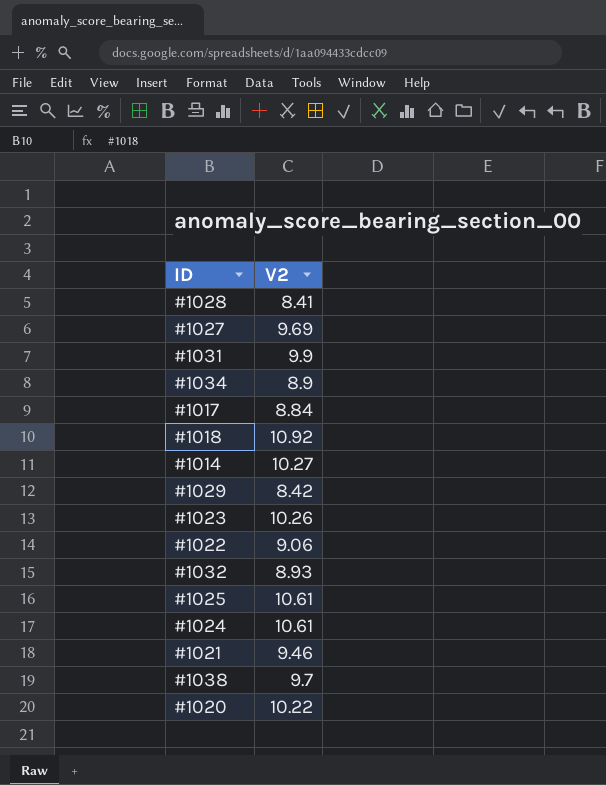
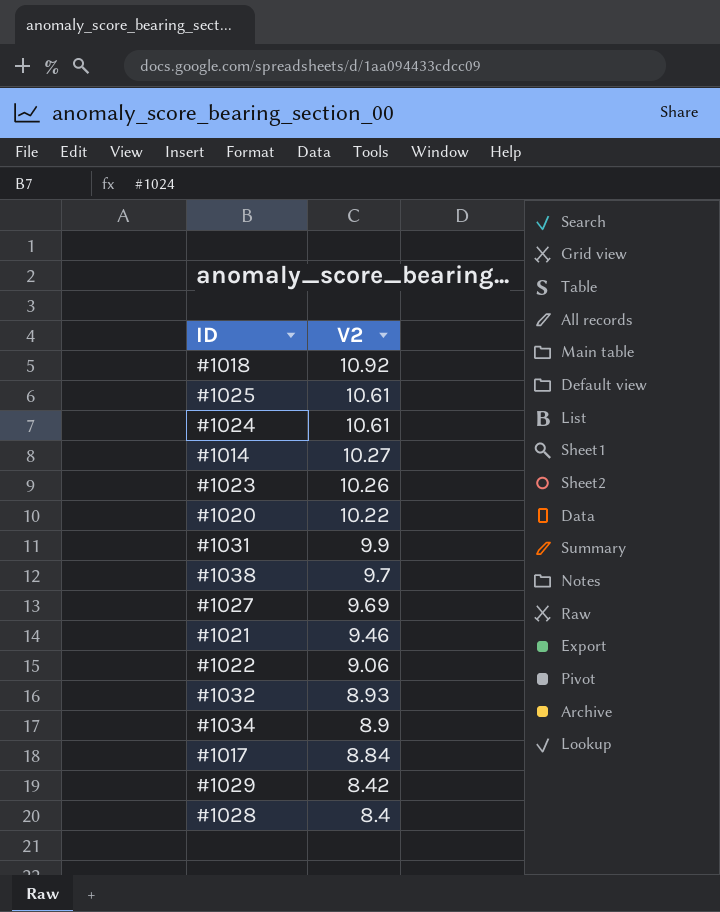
row order: none -> V2 descending
#1028 | V2: 8.41 -> 8.4

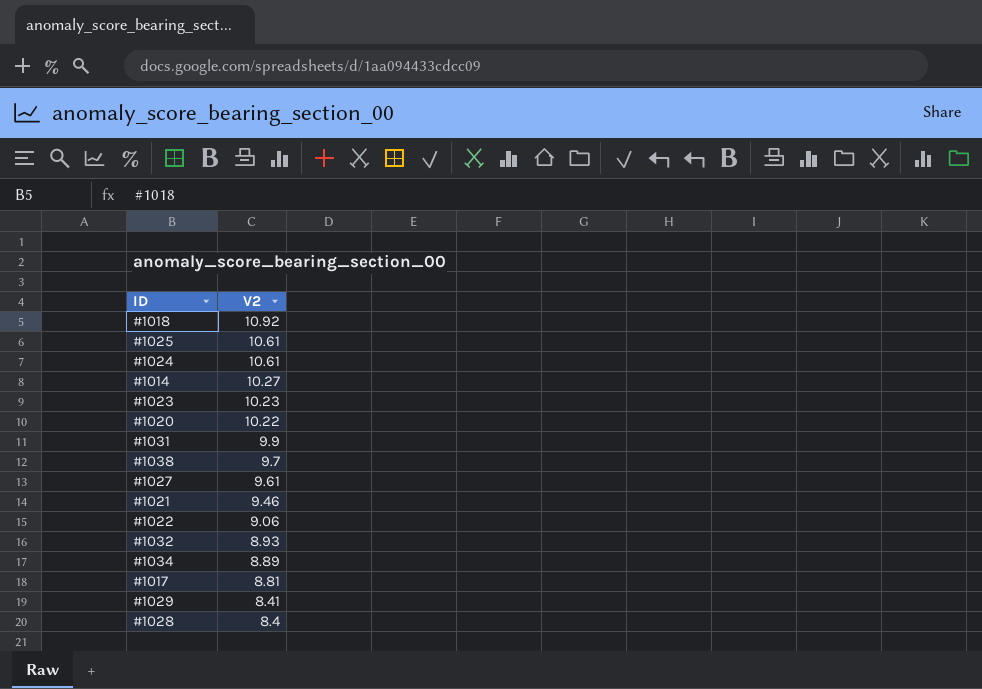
#1023 | V2: 10.26 -> 10.23
#1027 | V2: 9.69 -> 9.61
#1034 | V2: 8.9 -> 8.89
#1017 | V2: 8.84 -> 8.81
#1029 | V2: 8.42 -> 8.41

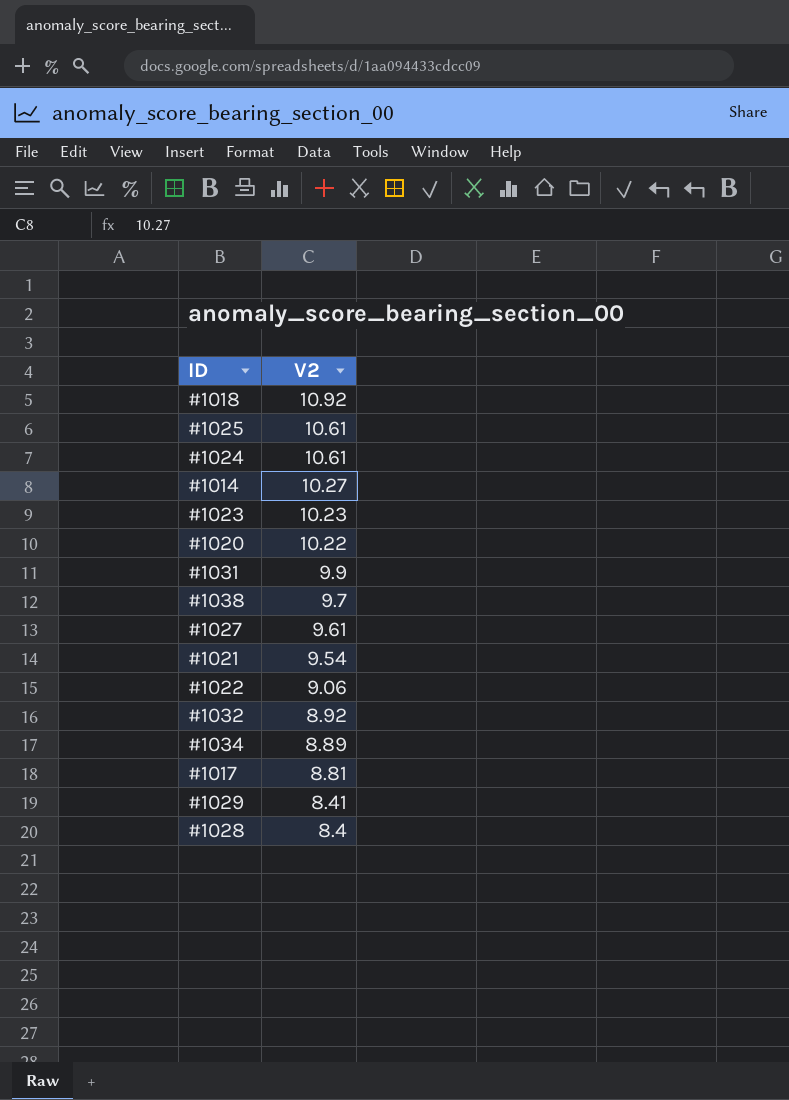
#1021 | V2: 9.46 -> 9.54
#1032 | V2: 8.93 -> 8.92

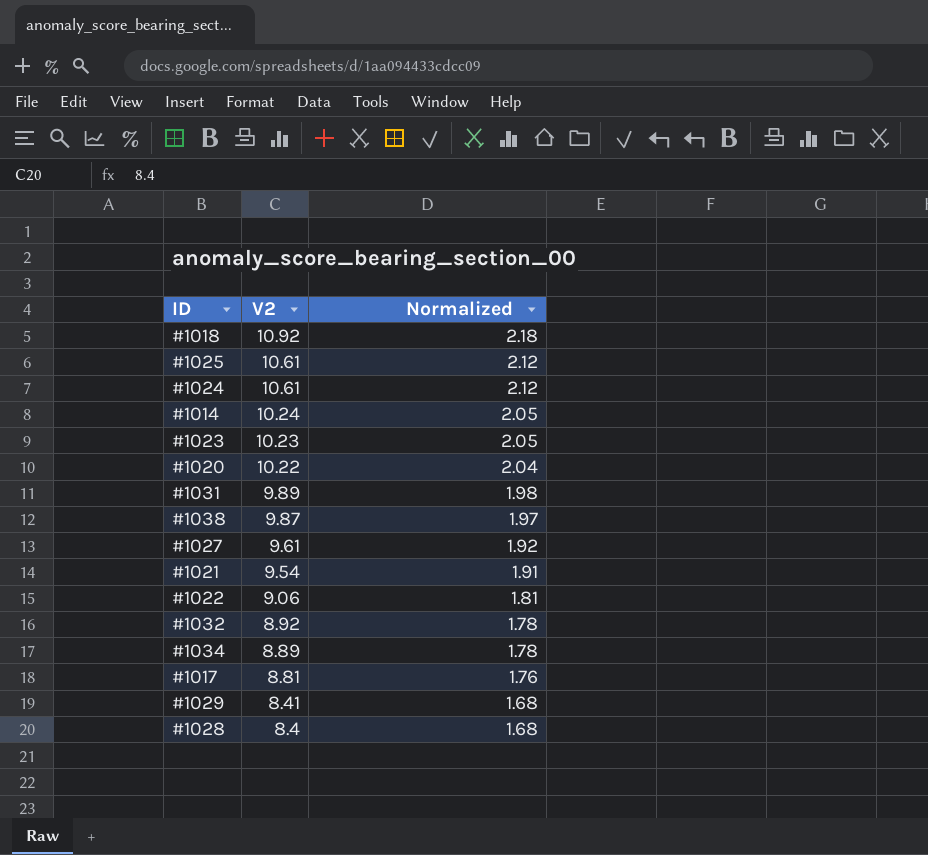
column Normalized | formula: none -> [V2] * 0.2
#1014 | V2: 10.27 -> 10.24
#1031 | V2: 9.9 -> 9.89
#1038 | V2: 9.7 -> 9.87

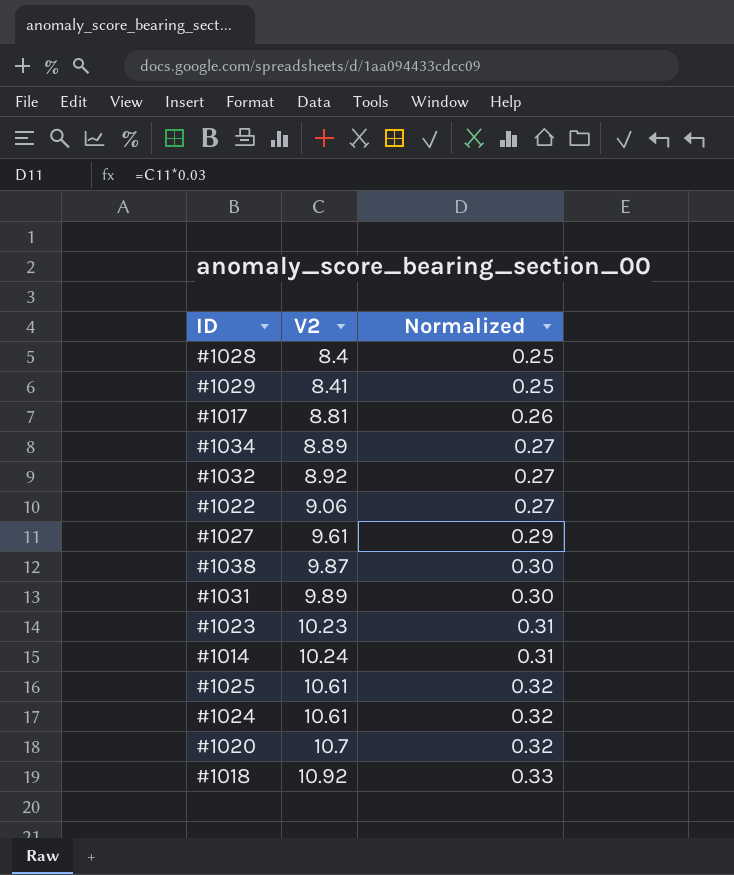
row order: V2 descending -> V2 ascending
column Normalized | formula: [V2] * 0.2 -> [V2] * 0.03
row #1021: 9.54 | 1.91 -> none
#1020 | V2: 10.22 -> 10.7

